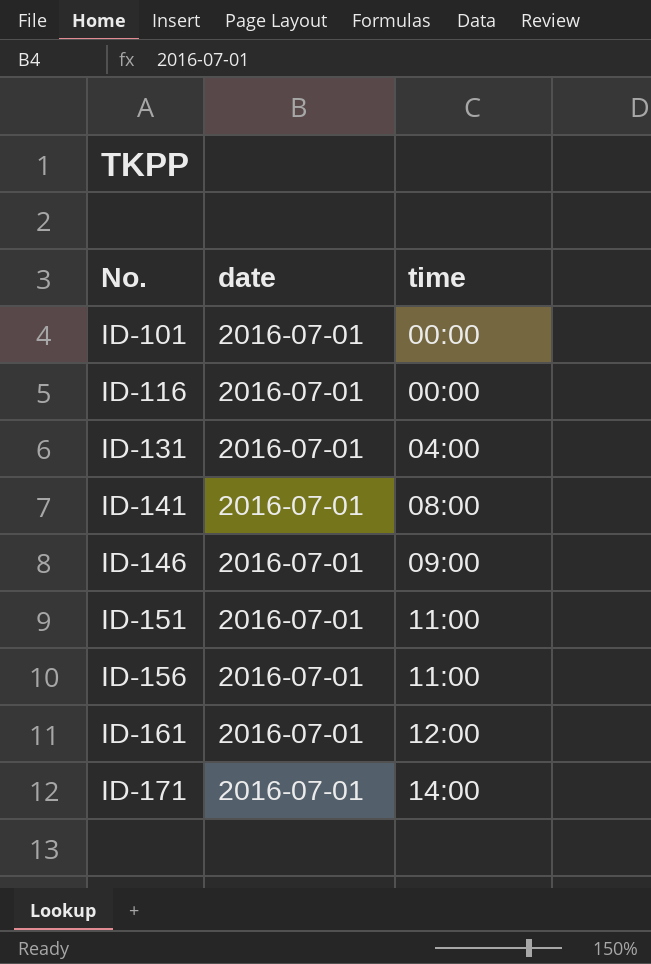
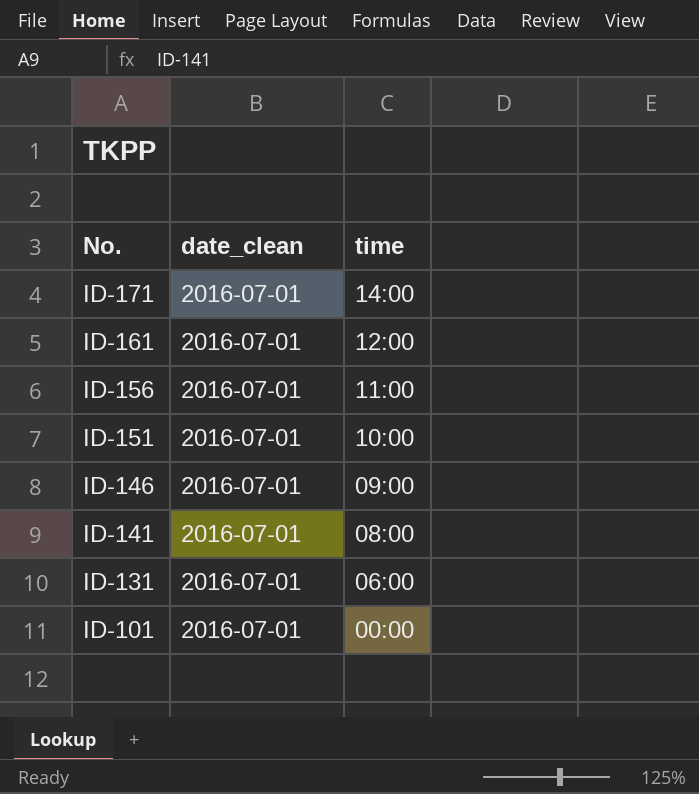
row order: No. ascending -> No. descending
column name: date -> date_clean
row ID-116: 2016-07-01 | 00:00 -> none
ID-151 | time: 11:00 -> 10:00
ID-131 | time: 04:00 -> 06:00

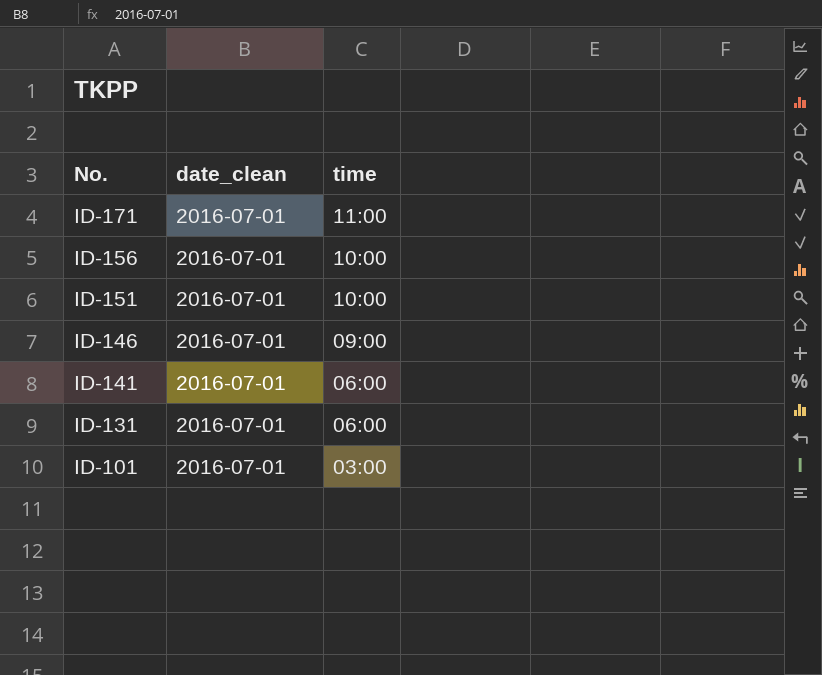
row ID-161: 2016-07-01 | 12:00 -> none
ID-171 | time: 14:00 -> 11:00
ID-156 | time: 11:00 -> 10:00
ID-141 | time: 08:00 -> 06:00
ID-101 | time: 00:00 -> 03:00

